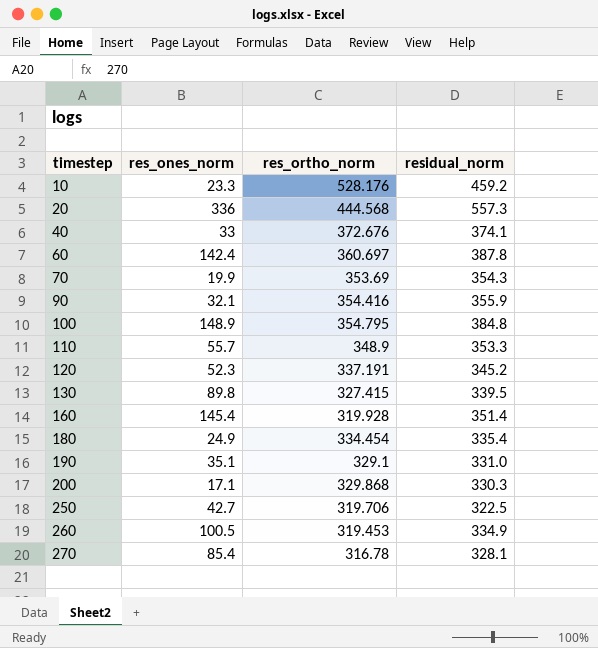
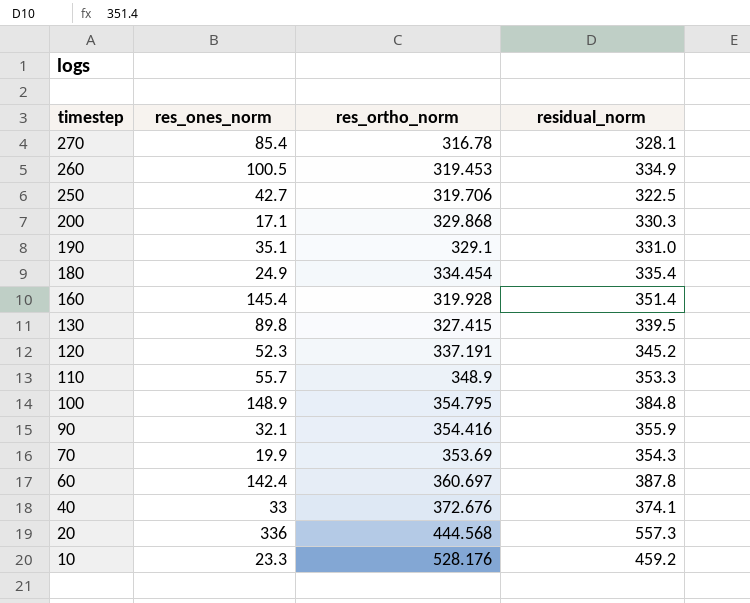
row order: timestep ascending -> timestep descending

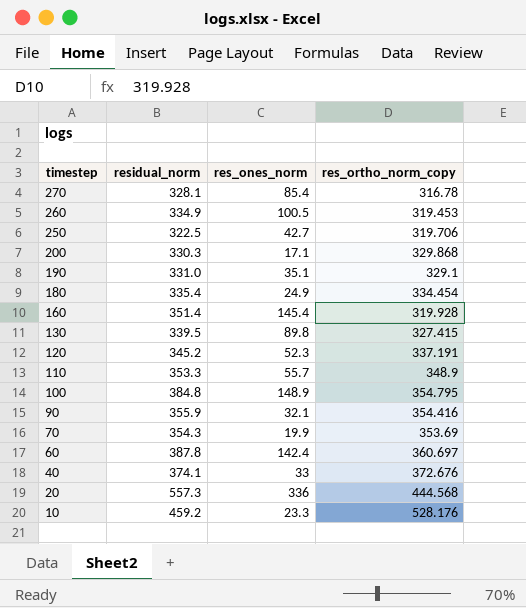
column residual_norm | position: 4 -> 2
column name: res_ortho_norm -> res_ortho_norm_copy

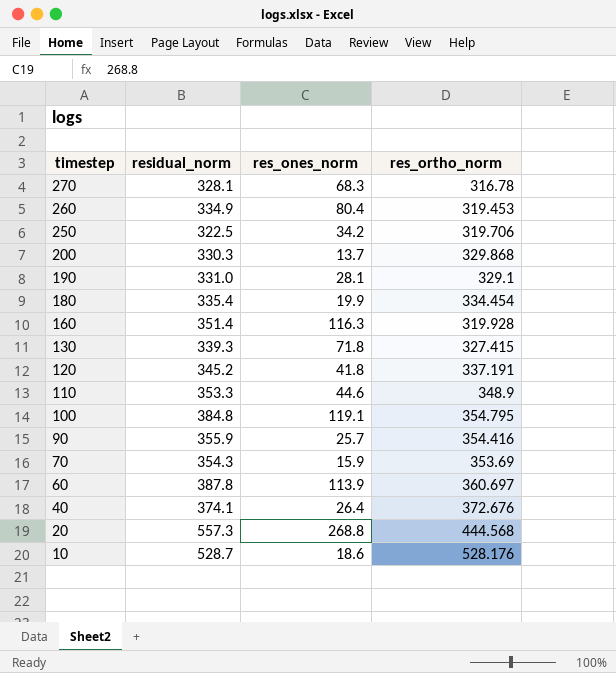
column name: res_ortho_norm_copy -> res_ortho_norm
270 | res_ones_norm: 85.4 -> 68.3
260 | res_ones_norm: 100.5 -> 80.4
250 | res_ones_norm: 42.7 -> 34.2
200 | res_ones_norm: 17.1 -> 13.7
190 | res_ones_norm: 35.1 -> 28.1
180 | res_ones_norm: 24.9 -> 19.9
160 | res_ones_norm: 145.4 -> 116.3
130 | residual_norm: 339.5 -> 339.3
130 | res_ones_norm: 89.8 -> 71.8
120 | res_ones_norm: 52.3 -> 41.8
110 | res_ones_norm: 55.7 -> 44.6
100 | res_ones_norm: 148.9 -> 119.1
90 | res_ones_norm: 32.1 -> 25.7
70 | res_ones_norm: 19.9 -> 15.9
60 | res_ones_norm: 142.4 -> 113.9
40 | res_ones_norm: 33 -> 26.4
20 | res_ones_norm: 336 -> 268.8
10 | residual_norm: 459.2 -> 528.7
10 | res_ones_norm: 23.3 -> 18.6

